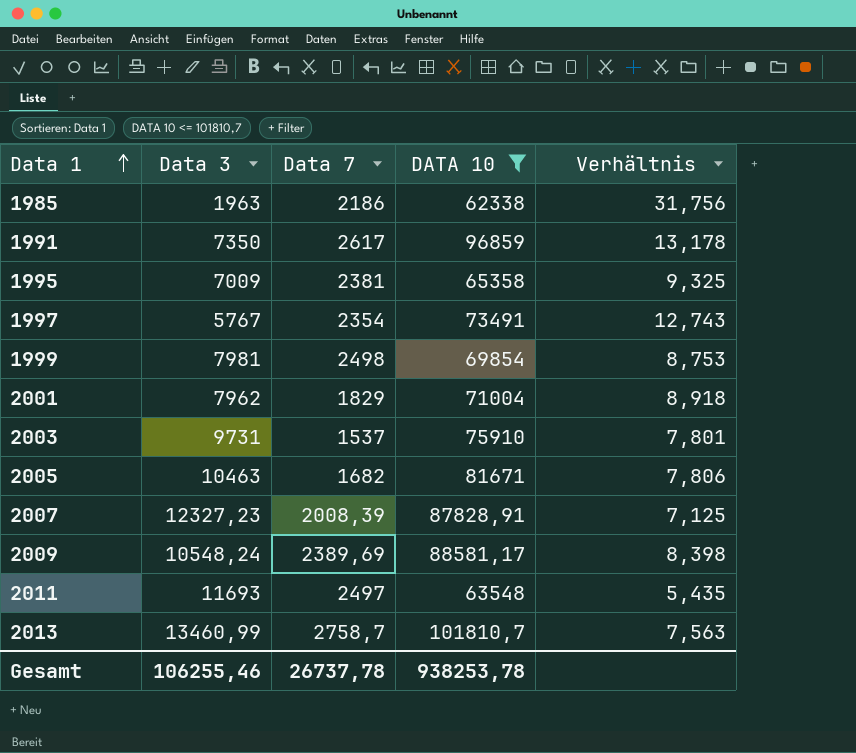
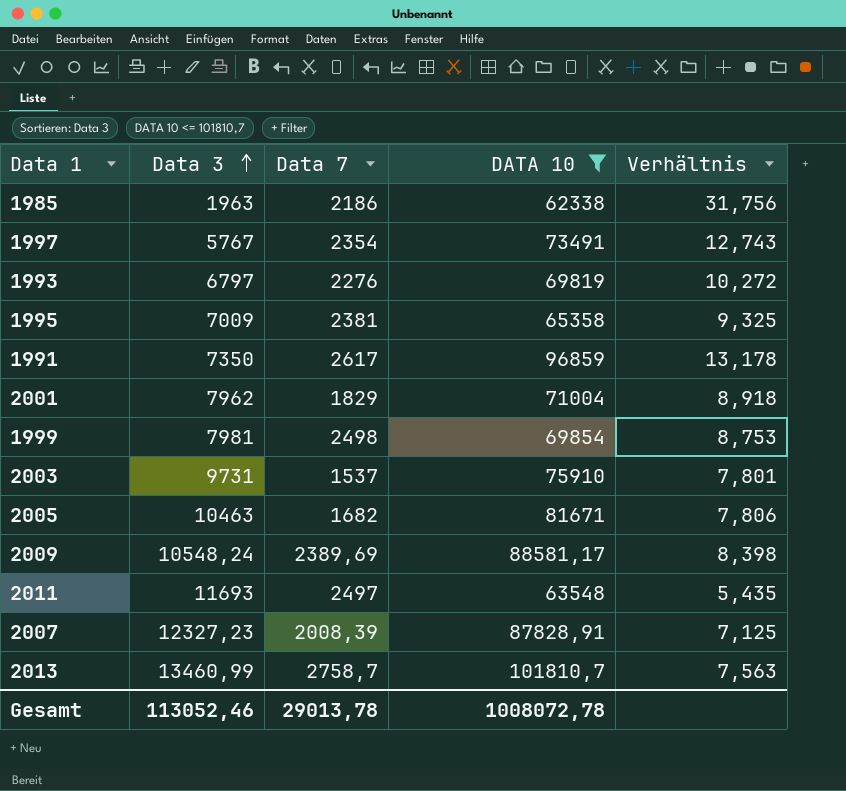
row order: Data 1 ascending -> Data 3 ascending
row 1993: none -> 6797 | 2276 | 69819 | 10,272
Gesamt | Data 3: 106255,46 -> 113052,46
Gesamt | Data 7: 26737,78 -> 29013,78
Gesamt | DATA 10: 938253,78 -> 1008072,78

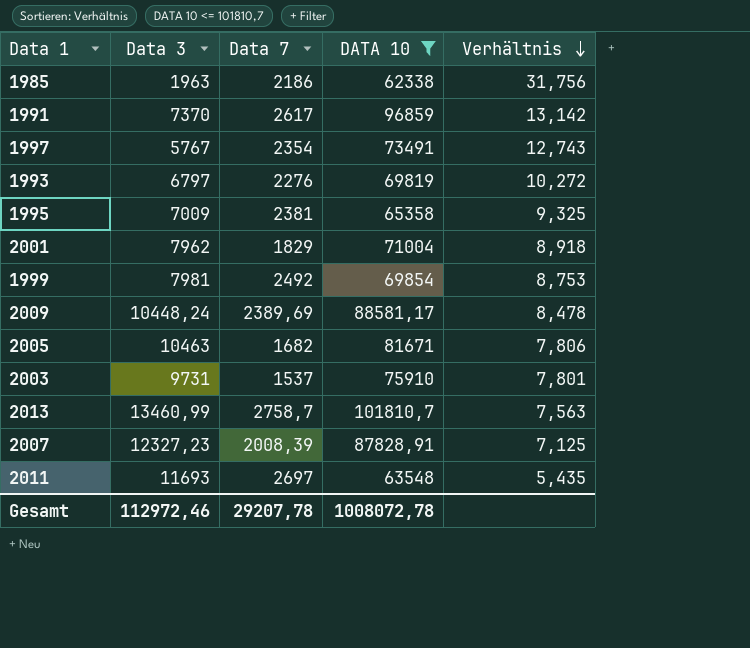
row order: Data 3 ascending -> Verhältnis descending
1991 | Data 3: 7350 -> 7370
1991 | Verhältnis: 13,178 -> 13,142
1999 | Data 7: 2498 -> 2492
2009 | Data 3: 10548,24 -> 10448,24
2009 | Verhältnis: 8,398 -> 8,478
2011 | Data 7: 2497 -> 2697
Gesamt | Data 3: 113052,46 -> 112972,46
Gesamt | Data 7: 29013,78 -> 29207,78

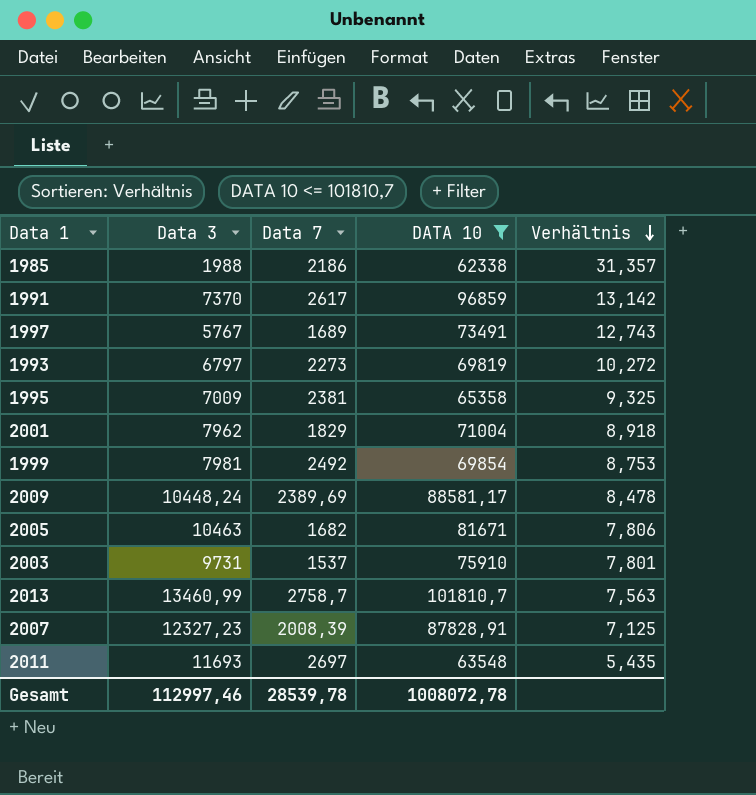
1985 | Data 3: 1963 -> 1988
1985 | Verhältnis: 31,756 -> 31,357
1997 | Data 7: 2354 -> 1689
1993 | Data 7: 2276 -> 2273
Gesamt | Data 3: 112972,46 -> 112997,46
Gesamt | Data 7: 29207,78 -> 28539,78

